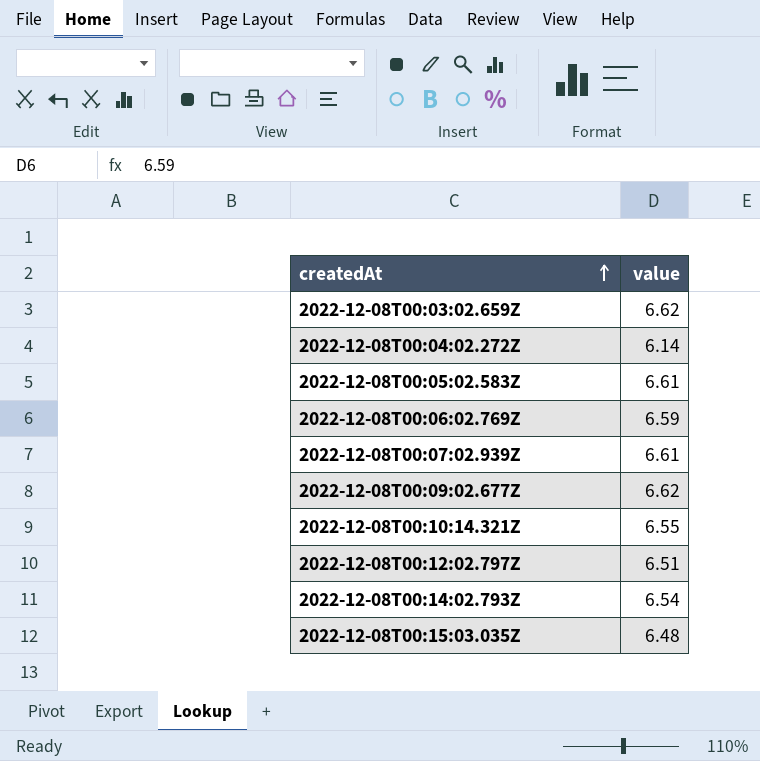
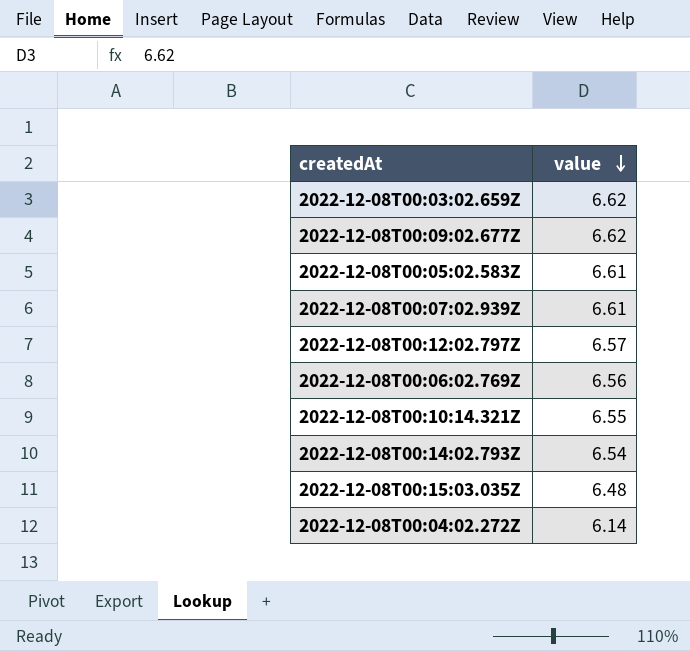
row order: createdAt ascending -> value descending
2022-12-08T00:12:02.797Z | value: 6.51 -> 6.57
2022-12-08T00:06:02.769Z | value: 6.59 -> 6.56

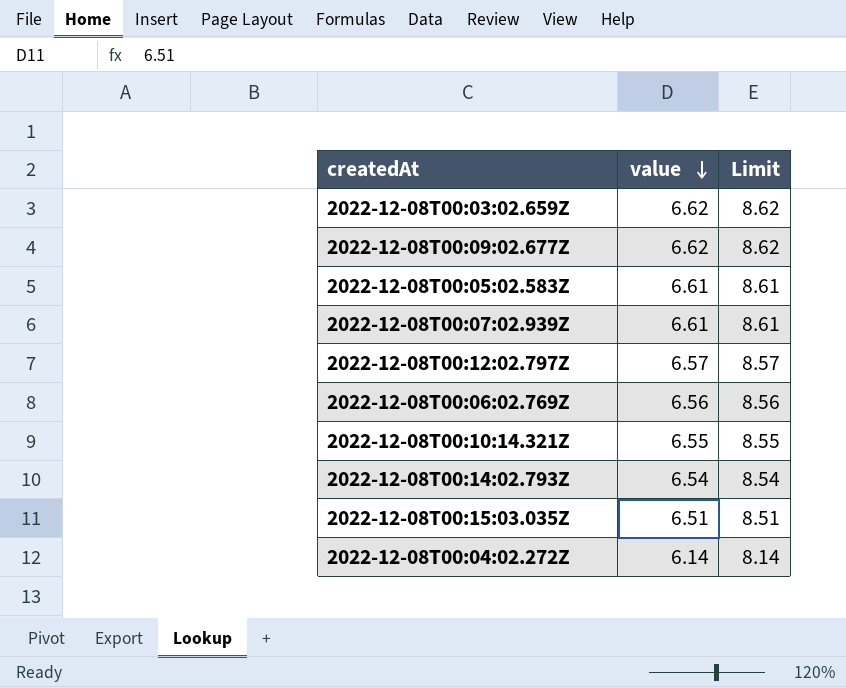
column Limit | formula: none -> [value] + 2
2022-12-08T00:15:03.035Z | value: 6.48 -> 6.51

